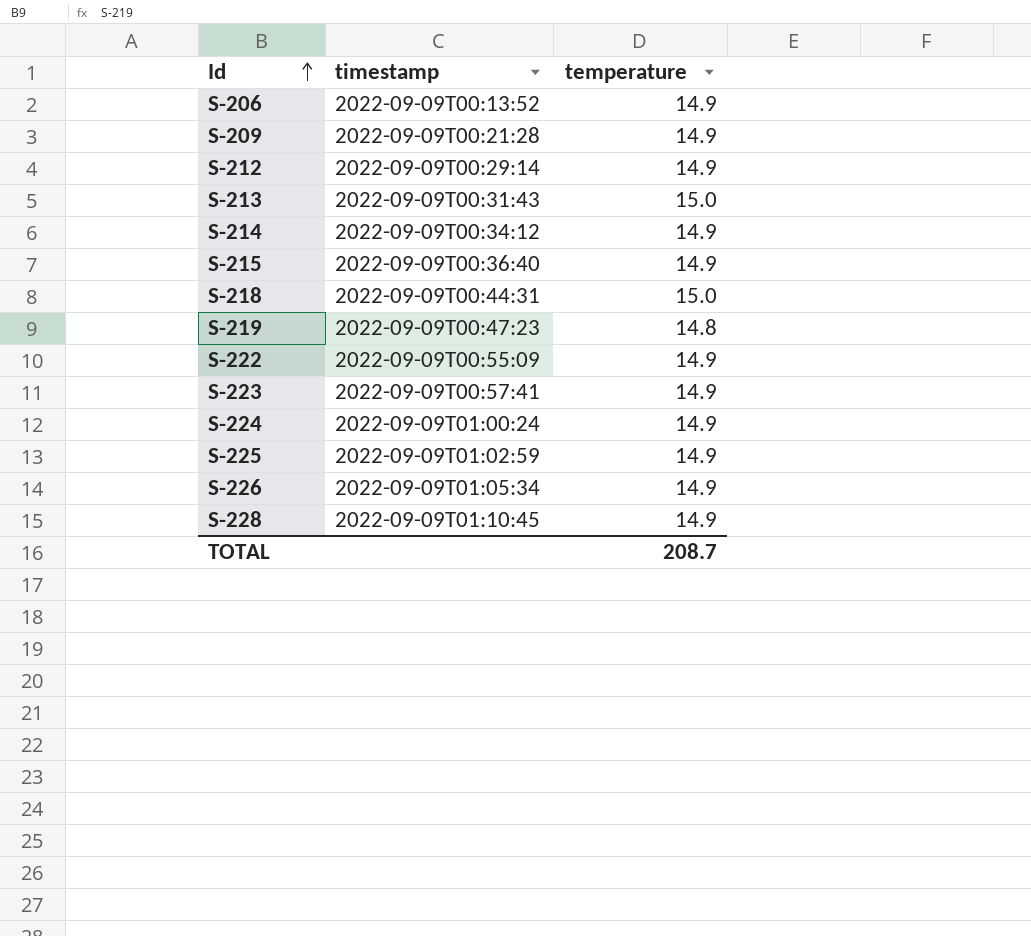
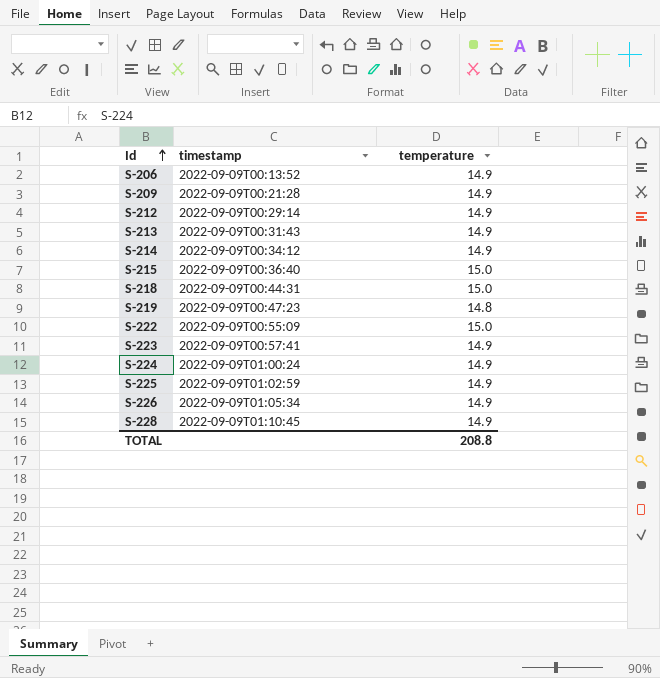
S-213 | temperature: 15.0 -> 14.9
S-215 | temperature: 14.9 -> 15.0
S-222 | temperature: 14.9 -> 15.0
TOTAL | temperature: 208.7 -> 208.8

